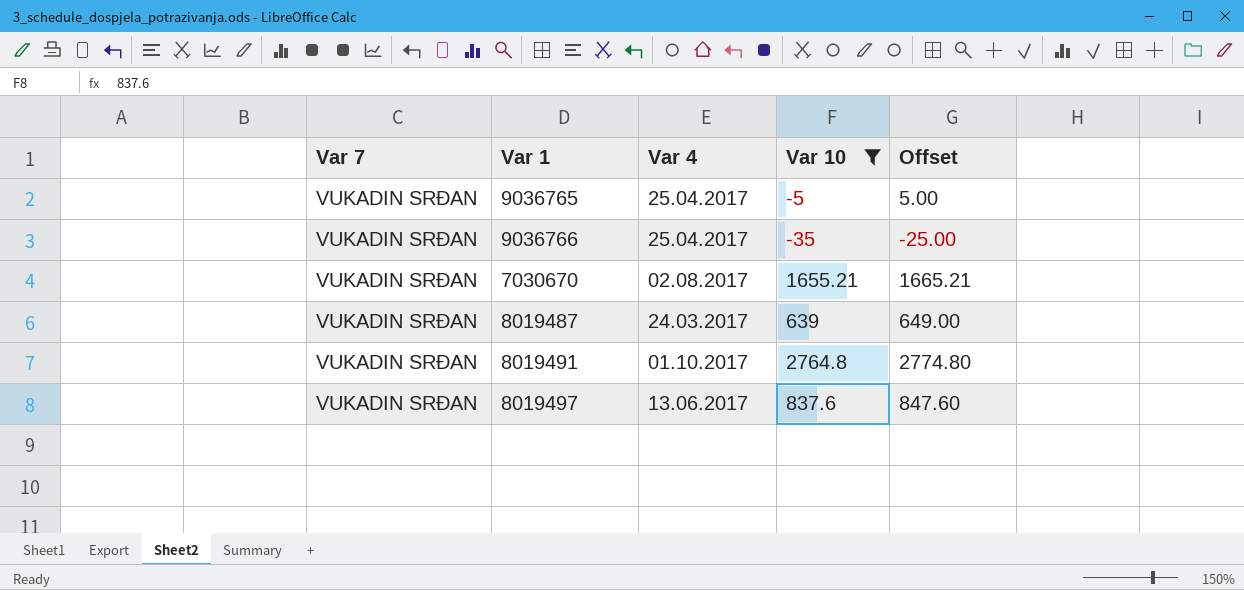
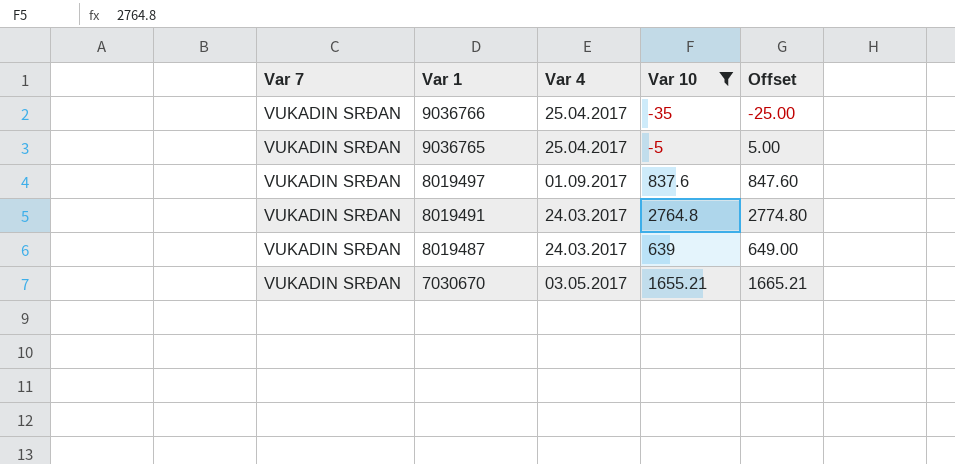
row order: none -> Var 1 descending
8019497 | Var 4: 13.06.2017 -> 01.09.2017
8019491 | Var 4: 01.10.2017 -> 24.03.2017
7030670 | Var 4: 02.08.2017 -> 03.05.2017

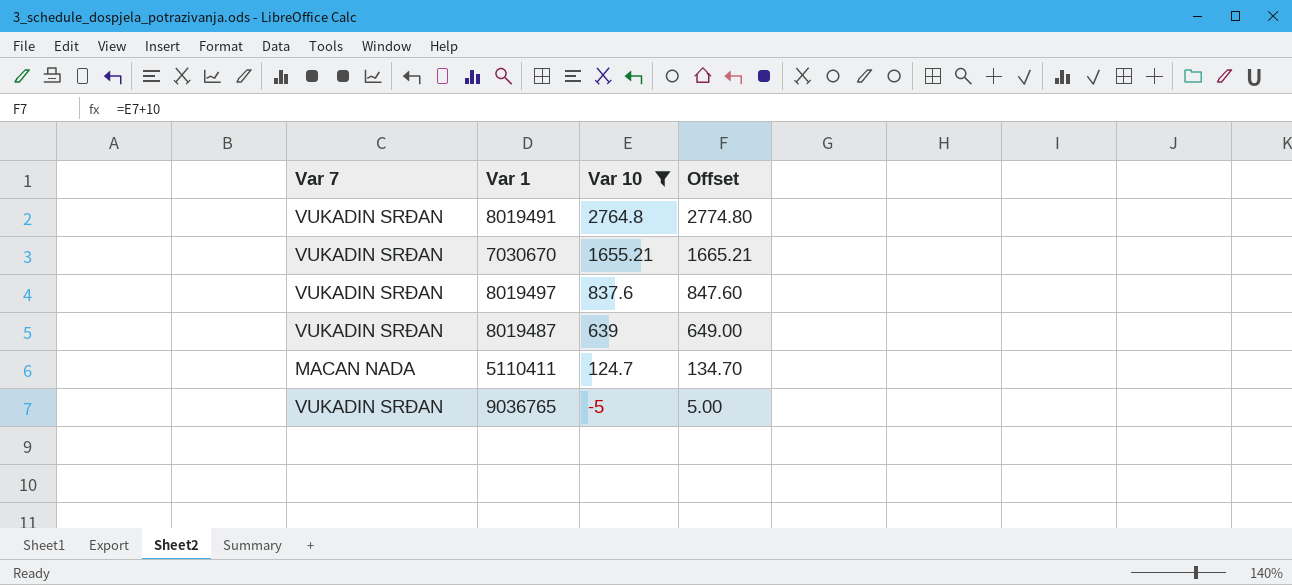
row order: Var 1 descending -> Var 10 descending
column Var 4 | position: 3 -> none
row 9036766: VUKADIN SRĐAN | 25.04.2017 | -35 | -25.00 -> none
row 5110411: none -> MACAN NADA | 124.7 | 134.70

